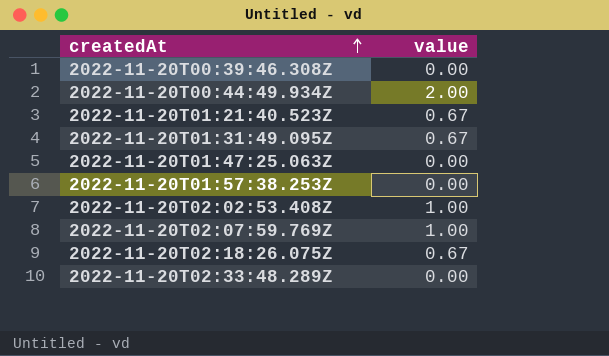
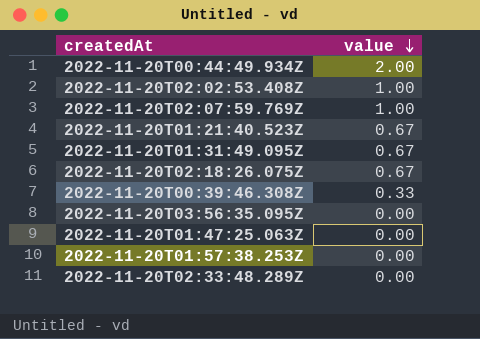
row order: createdAt ascending -> value descending
2022-11-20T00:39:46.308Z | value: 0.00 -> 0.33
row 2022-11-20T03:56:35.095Z: none -> 0.00

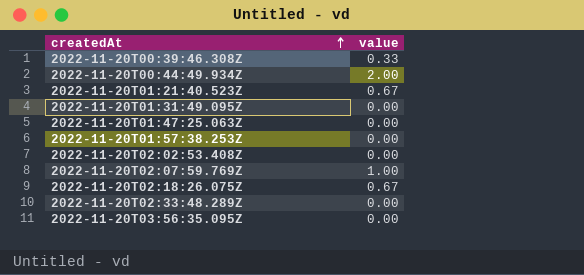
row order: value descending -> createdAt ascending
2022-11-20T01:31:49.095Z | value: 0.67 -> 0.00
2022-11-20T02:02:53.408Z | value: 1.00 -> 0.00

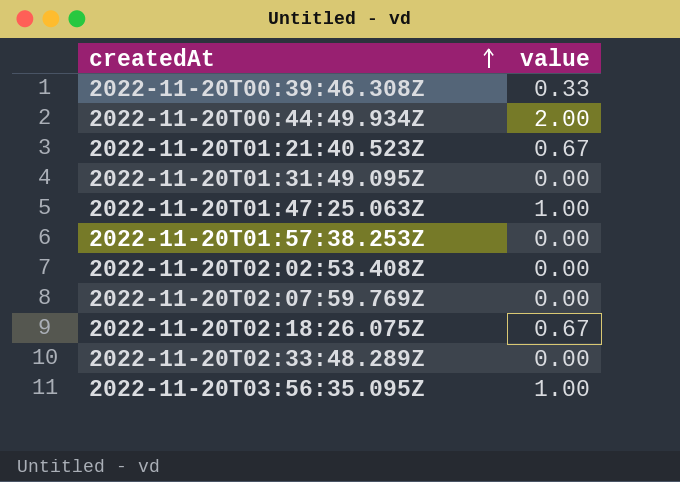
2022-11-20T01:47:25.063Z | value: 0.00 -> 1.00
2022-11-20T02:07:59.769Z | value: 1.00 -> 0.00
2022-11-20T03:56:35.095Z | value: 0.00 -> 1.00

